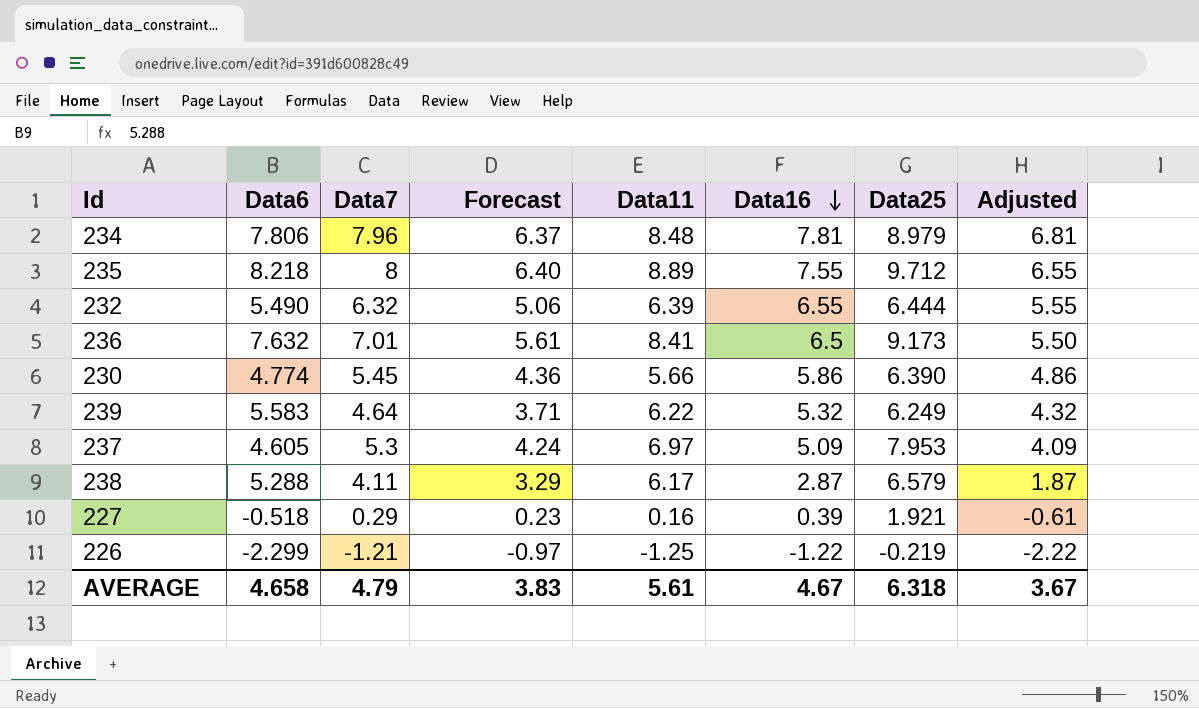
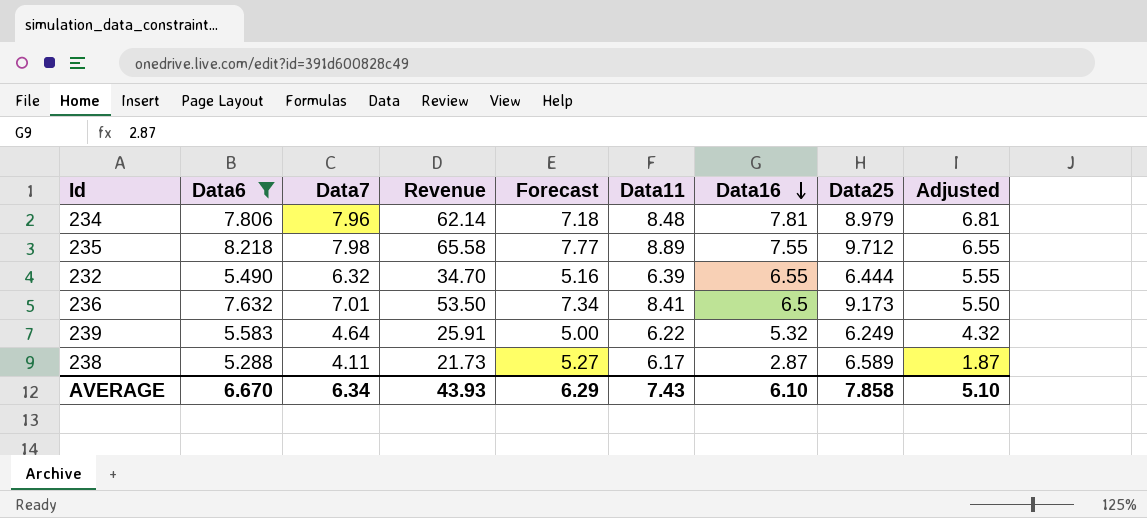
filter: none -> Data6 >= 5.288
column Revenue | formula: none -> [Data6] * [Data7]
column Forecast | formula: [Data7] * 0.8 -> [Data25] * 0.8
235 | Data7: 8 -> 7.98
238 | Data25: 6.579 -> 6.589
AVERAGE | Data6: 4.658 -> 6.670
AVERAGE | Data7: 4.79 -> 6.34
AVERAGE | Forecast: 3.83 -> 6.29
AVERAGE | Data11: 5.61 -> 7.43
AVERAGE | Data16: 4.67 -> 6.10
AVERAGE | Data25: 6.318 -> 7.858
AVERAGE | Adjusted: 3.67 -> 5.10

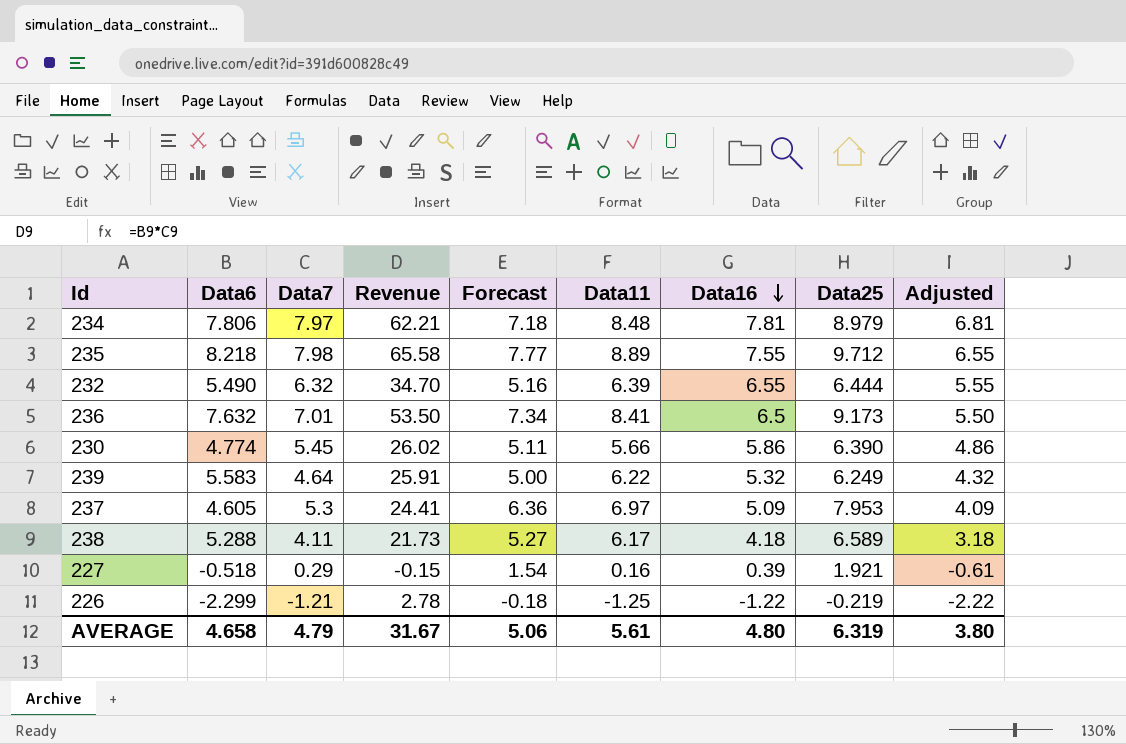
filter: Data6 >= 5.288 -> none
234 | Data7: 7.96 -> 7.97
234 | Revenue: 62.14 -> 62.21
238 | Data16: 2.87 -> 4.18
238 | Adjusted: 1.87 -> 3.18
AVERAGE | Data6: 6.670 -> 4.658
AVERAGE | Data7: 6.34 -> 4.79
AVERAGE | Revenue: 43.93 -> 31.67
AVERAGE | Forecast: 6.29 -> 5.06
AVERAGE | Data11: 7.43 -> 5.61
AVERAGE | Data16: 6.10 -> 4.80
AVERAGE | Data25: 7.858 -> 6.319
AVERAGE | Adjusted: 5.10 -> 3.80

